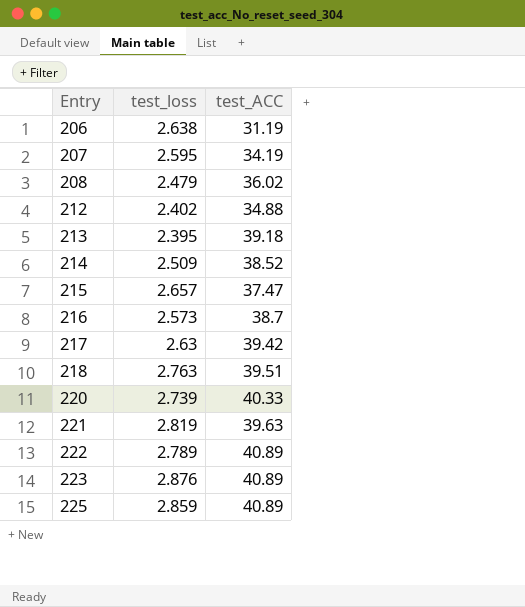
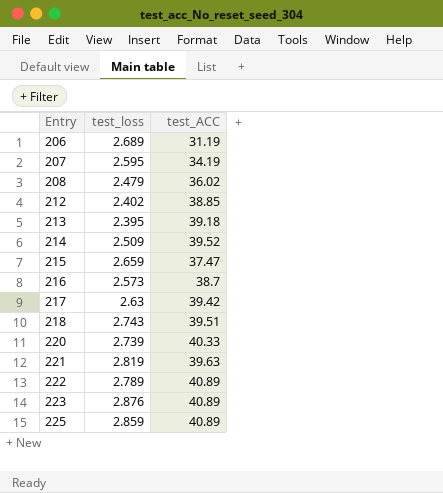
206 | test_loss: 2.638 -> 2.689
212 | test_ACC: 34.88 -> 38.85
214 | test_ACC: 38.52 -> 39.52
215 | test_loss: 2.657 -> 2.659
218 | test_loss: 2.763 -> 2.743

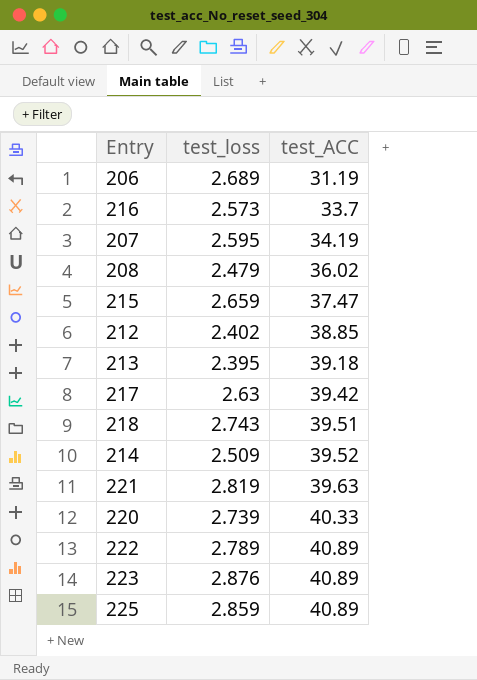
row order: Entry ascending -> test_ACC ascending
216 | test_ACC: 38.7 -> 33.7

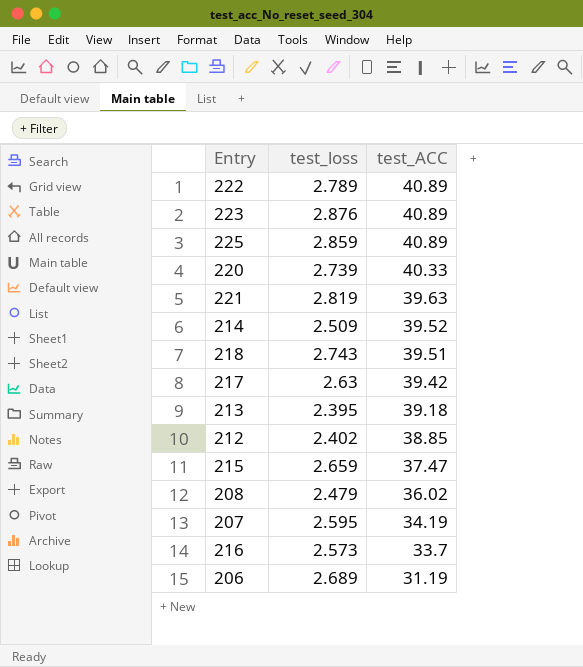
row order: test_ACC ascending -> test_ACC descending

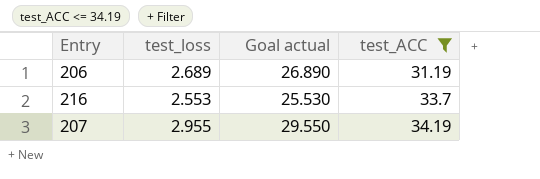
filter: none -> test_ACC <= 34.19
row order: test_ACC descending -> test_ACC ascending
column Goal actual | formula: none -> [test_loss] * 10
216 | test_loss: 2.573 -> 2.553
207 | test_loss: 2.595 -> 2.955

